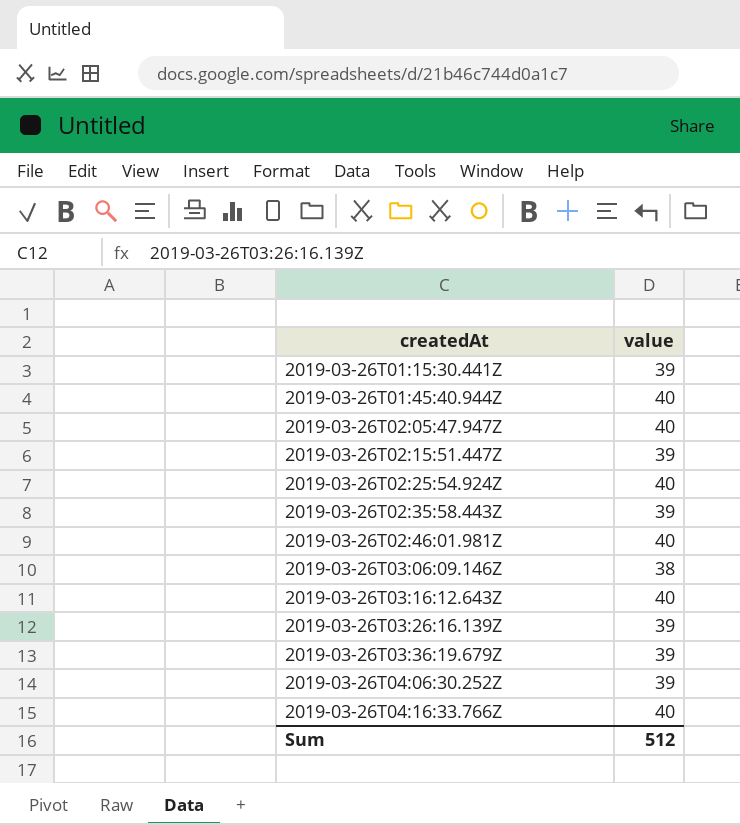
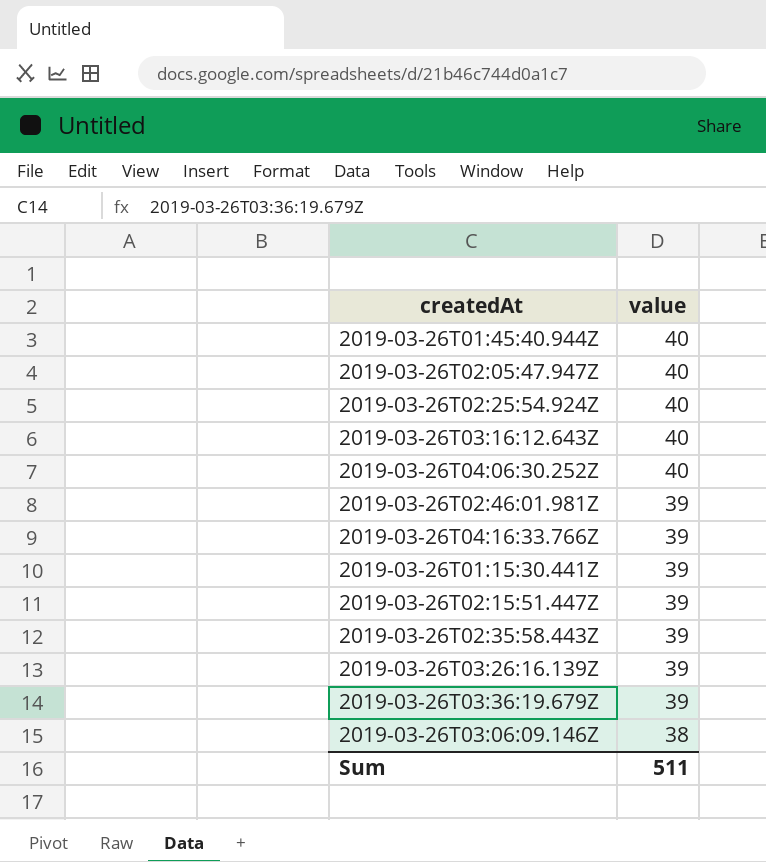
row order: createdAt ascending -> value descending
2019-03-26T04:06:30.252Z | value: 39 -> 40
2019-03-26T02:46:01.981Z | value: 40 -> 39
2019-03-26T04:16:33.766Z | value: 40 -> 39
Sum | value: 512 -> 511

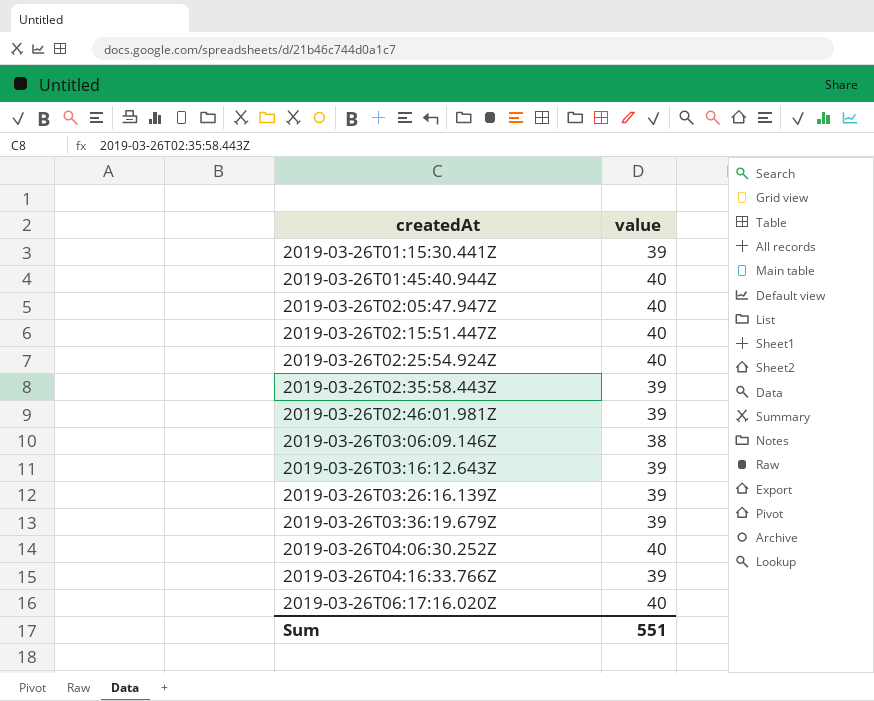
row order: value descending -> createdAt ascending
2019-03-26T02:15:51.447Z | value: 39 -> 40
2019-03-26T03:16:12.643Z | value: 40 -> 39
row 2019-03-26T06:17:16.020Z: none -> 40
Sum | value: 511 -> 551

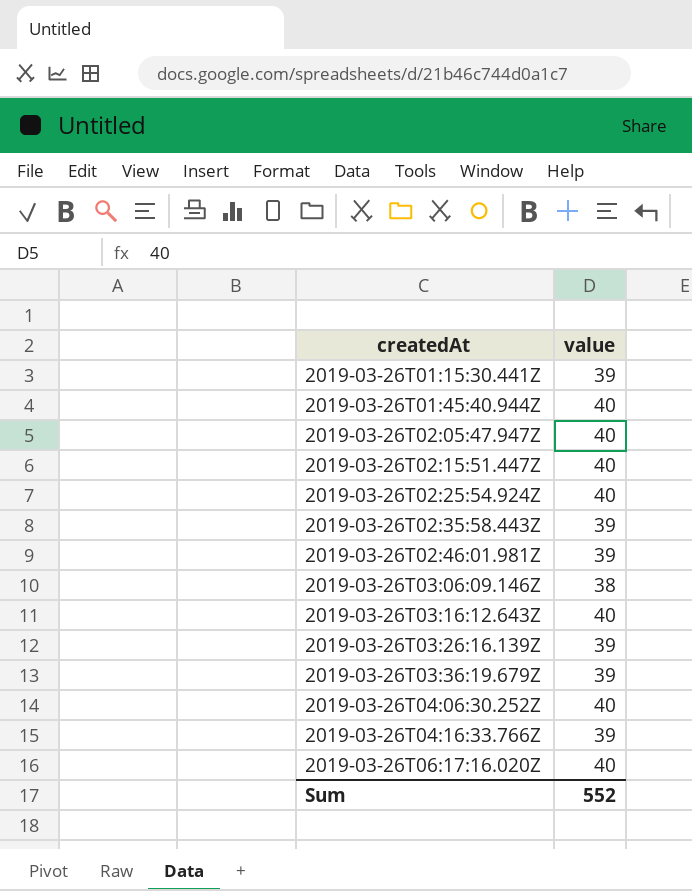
2019-03-26T03:16:12.643Z | value: 39 -> 40
Sum | value: 551 -> 552

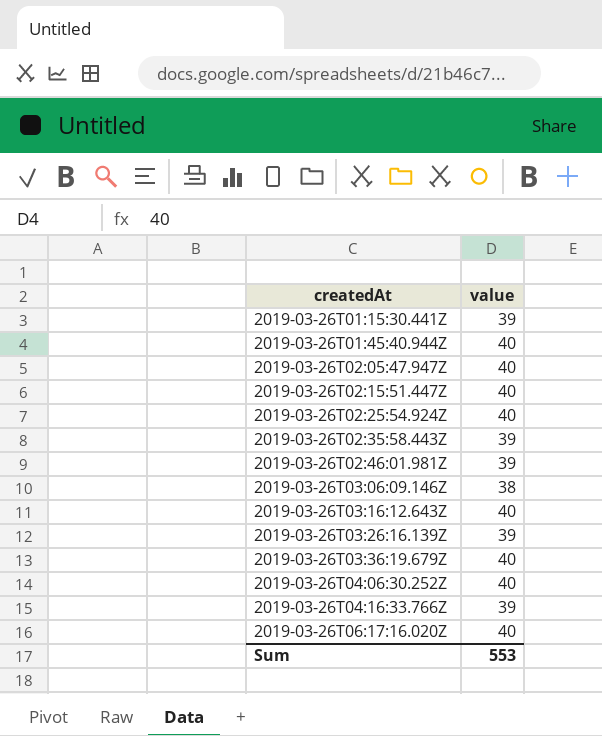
2019-03-26T03:36:19.679Z | value: 39 -> 40
Sum | value: 552 -> 553

